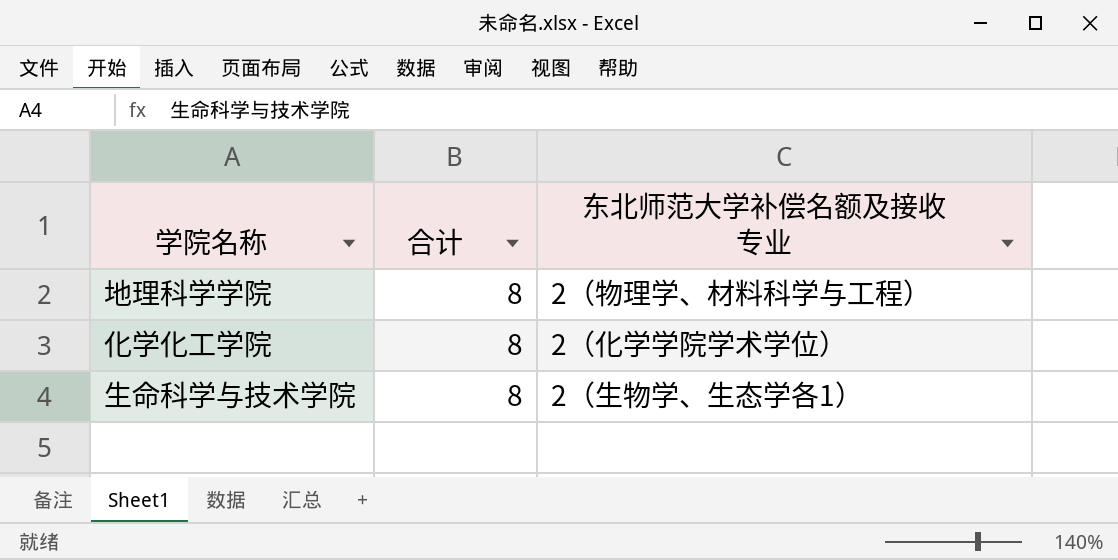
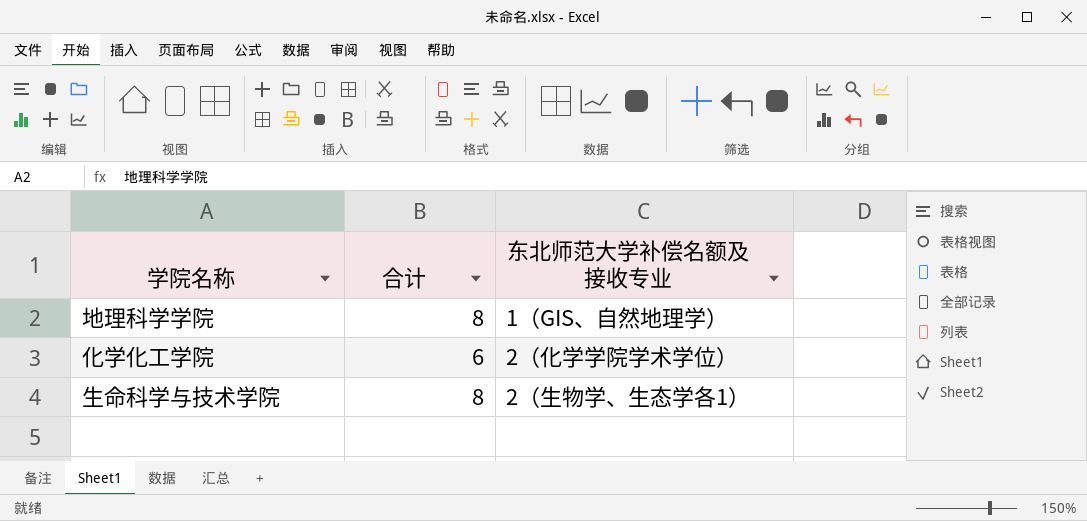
地理科学学院 | 东北师范大学补偿名额及接收专业: 2（物理学、材料科学与工程） -> 1（GIS、自然地理学）
化学化工学院 | 合计: 8 -> 6

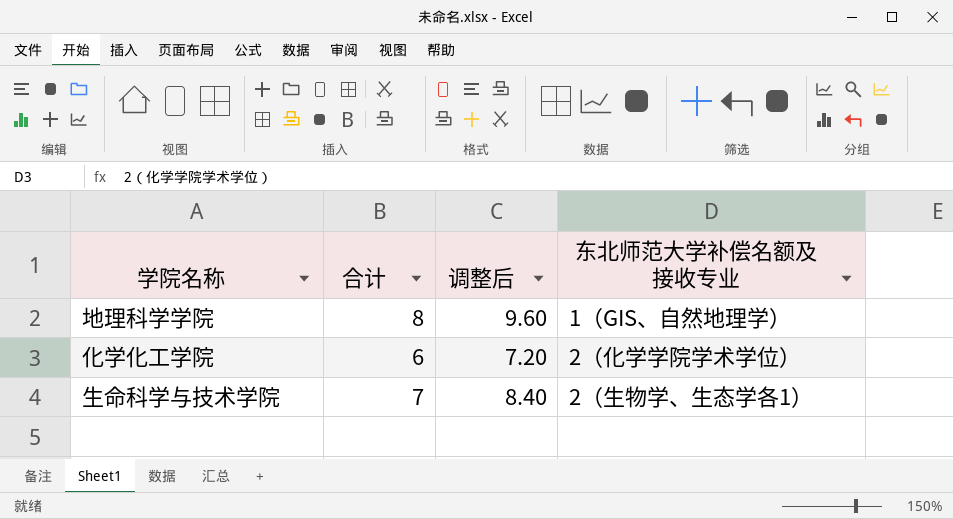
column 调整后 | formula: none -> [合计] * 1.2
生命科学与技术学院 | 合计: 8 -> 7

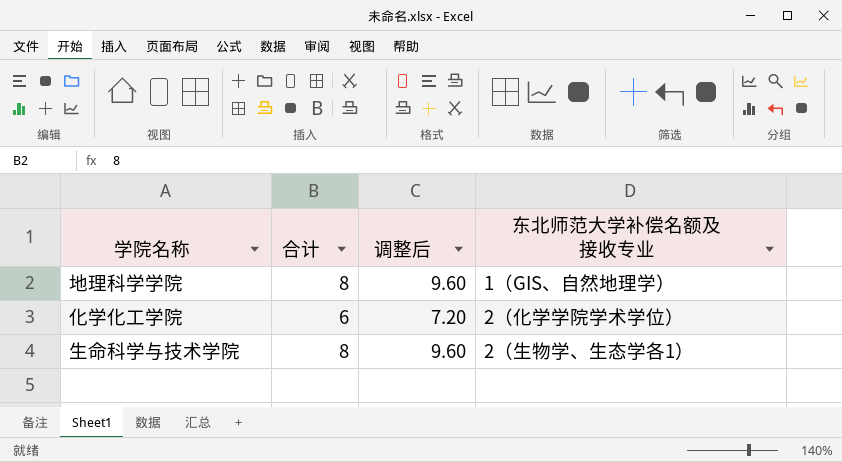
生命科学与技术学院 | 合计: 7 -> 8
生命科学与技术学院 | 调整后: 8.40 -> 9.60

